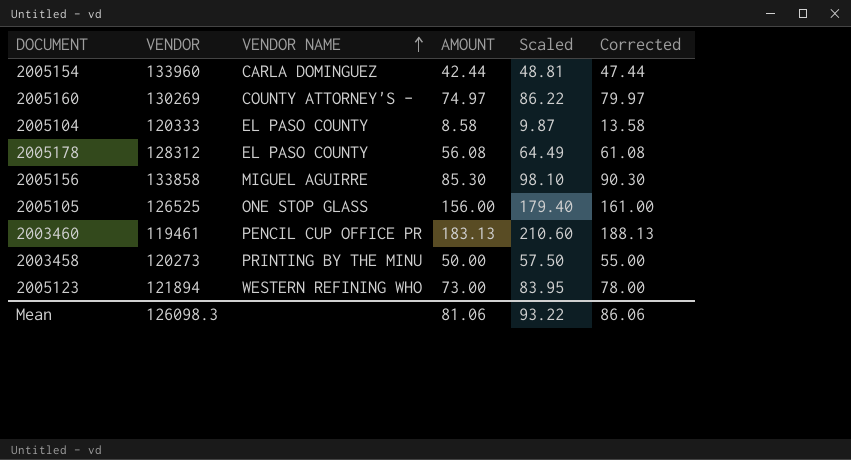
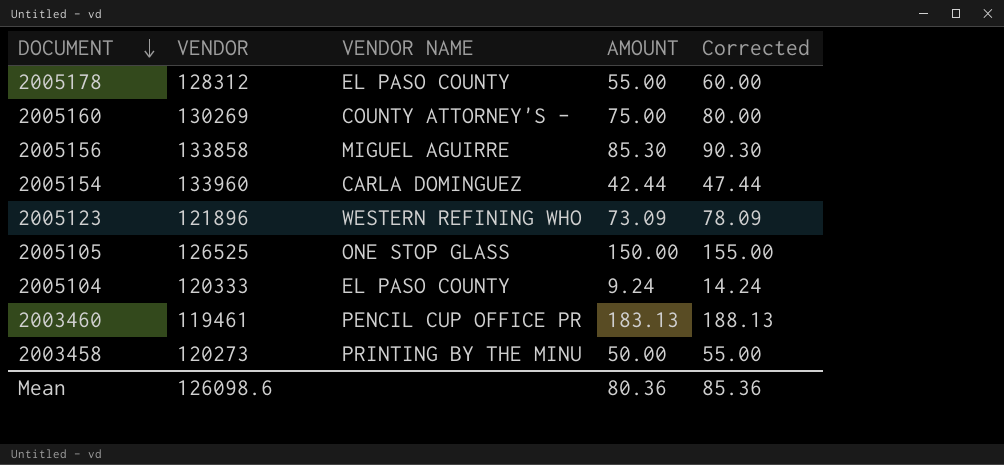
row order: VENDOR NAME ascending -> DOCUMENT descending
column Scaled | formula: [AMOUNT] * 1.15 -> none
2005178 | AMOUNT: 56.08 -> 55.00
2005178 | Corrected: 61.08 -> 60.00
2005160 | AMOUNT: 74.97 -> 75.00
2005160 | Corrected: 79.97 -> 80.00
2005123 | VENDOR: 121894 -> 121896
2005123 | AMOUNT: 73.00 -> 73.09
2005123 | Corrected: 78.00 -> 78.09
2005105 | AMOUNT: 156.00 -> 150.00
2005105 | Corrected: 161.00 -> 155.00
2005104 | AMOUNT: 8.58 -> 9.24
2005104 | Corrected: 13.58 -> 14.24
Mean | VENDOR: 126098.3 -> 126098.6
Mean | AMOUNT: 81.06 -> 80.36
Mean | Corrected: 86.06 -> 85.36

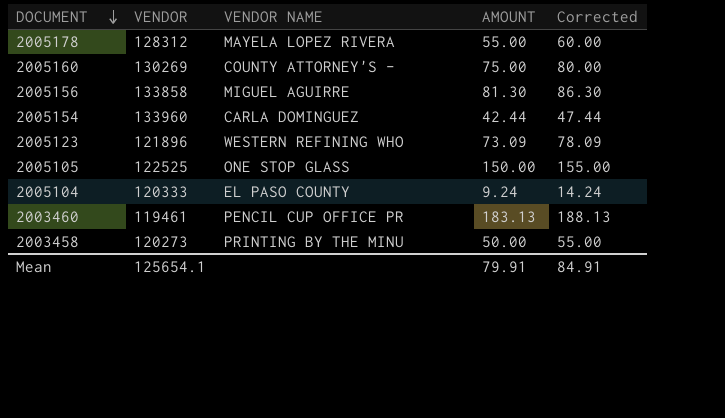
2005178 | VENDOR NAME: EL PASO COUNTY -> MAYELA LOPEZ RIVERA
2005156 | AMOUNT: 85.30 -> 81.30
2005156 | Corrected: 90.30 -> 86.30
2005105 | VENDOR: 126525 -> 122525
Mean | VENDOR: 126098.6 -> 125654.1
Mean | AMOUNT: 80.36 -> 79.91
Mean | Corrected: 85.36 -> 84.91

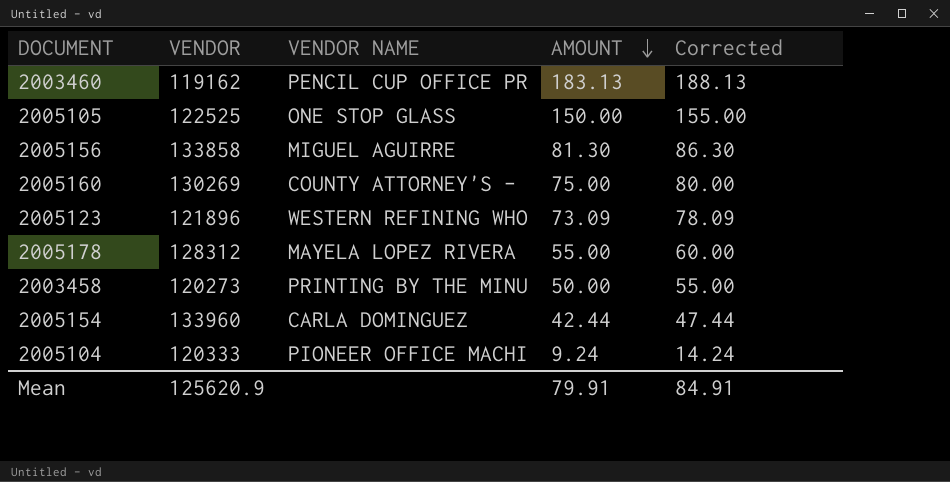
row order: DOCUMENT descending -> AMOUNT descending
2003460 | VENDOR: 119461 -> 119162
2005104 | VENDOR NAME: EL PASO COUNTY -> PIONEER OFFICE MACHI
Mean | VENDOR: 125654.1 -> 125620.9

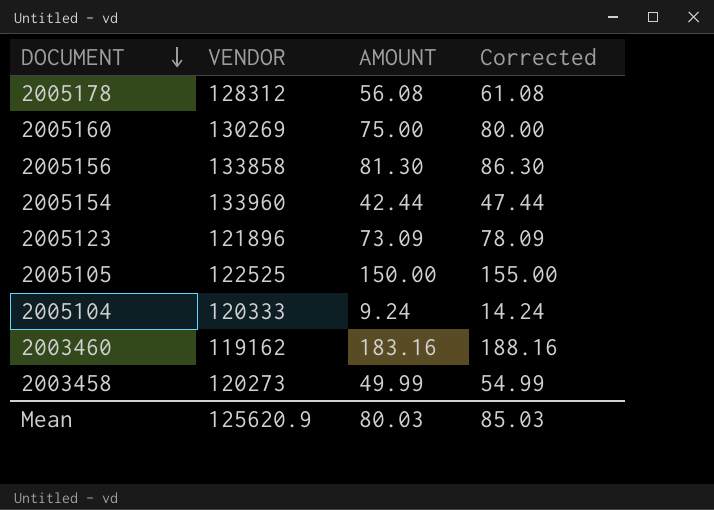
row order: AMOUNT descending -> DOCUMENT descending
column VENDOR NAME | position: 3 -> none
2005178 | AMOUNT: 55.00 -> 56.08
2005178 | Corrected: 60.00 -> 61.08
2003460 | AMOUNT: 183.13 -> 183.16
2003460 | Corrected: 188.13 -> 188.16
2003458 | AMOUNT: 50.00 -> 49.99
2003458 | Corrected: 55.00 -> 54.99
Mean | AMOUNT: 79.91 -> 80.03
Mean | Corrected: 84.91 -> 85.03

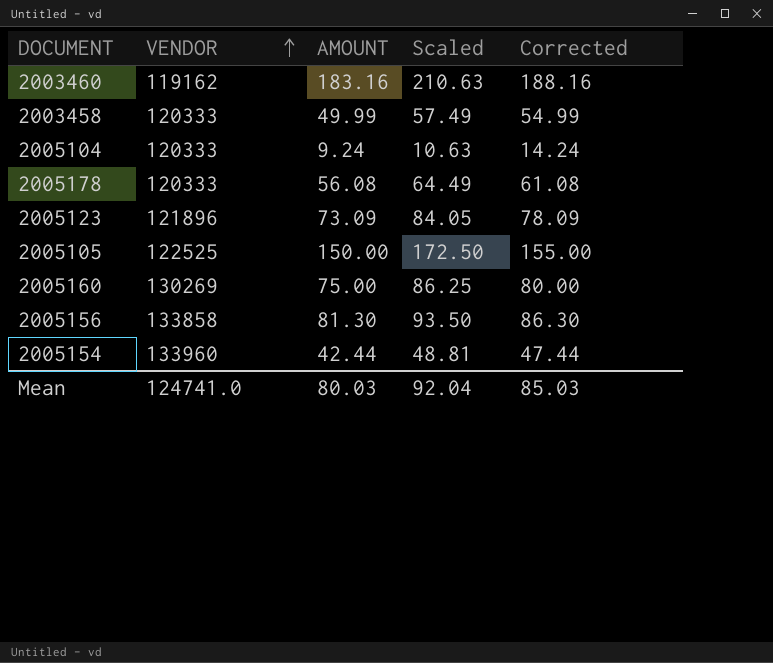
row order: DOCUMENT descending -> VENDOR ascending
column Scaled | formula: none -> [AMOUNT] * 1.15
2003458 | VENDOR: 120273 -> 120333
2005178 | VENDOR: 128312 -> 120333
Mean | VENDOR: 125620.9 -> 124741.0

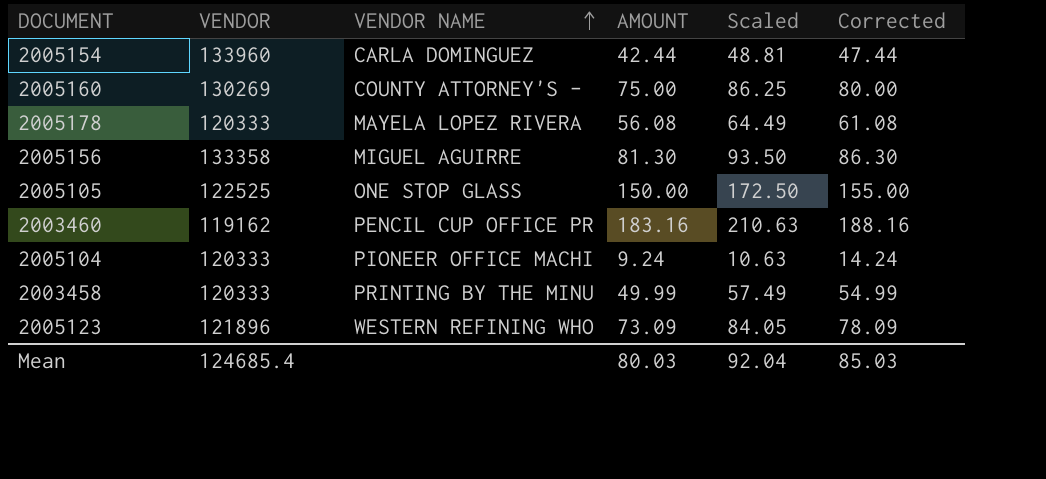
row order: VENDOR ascending -> VENDOR NAME ascending
column VENDOR NAME | position: none -> 3
2005156 | VENDOR: 133858 -> 133358
Mean | VENDOR: 124741.0 -> 124685.4

